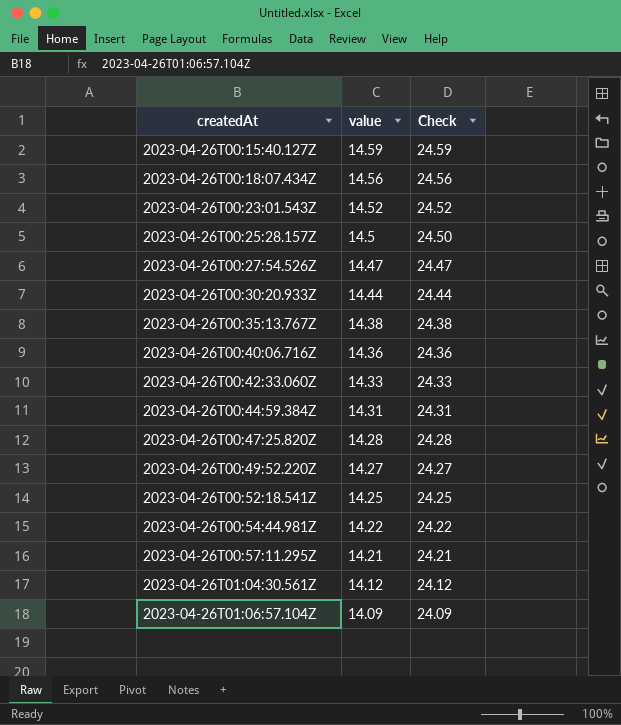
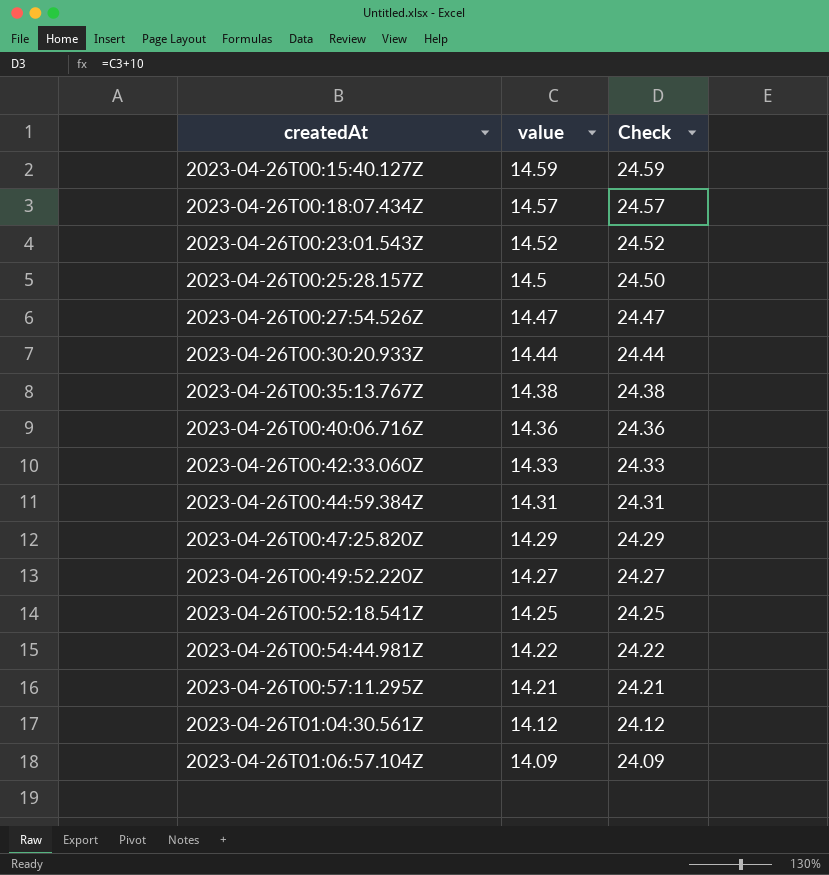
2023-04-26T00:18:07.434Z | value: 14.56 -> 14.57
2023-04-26T00:18:07.434Z | Check: 24.56 -> 24.57
2023-04-26T00:47:25.820Z | value: 14.28 -> 14.29
2023-04-26T00:47:25.820Z | Check: 24.28 -> 24.29

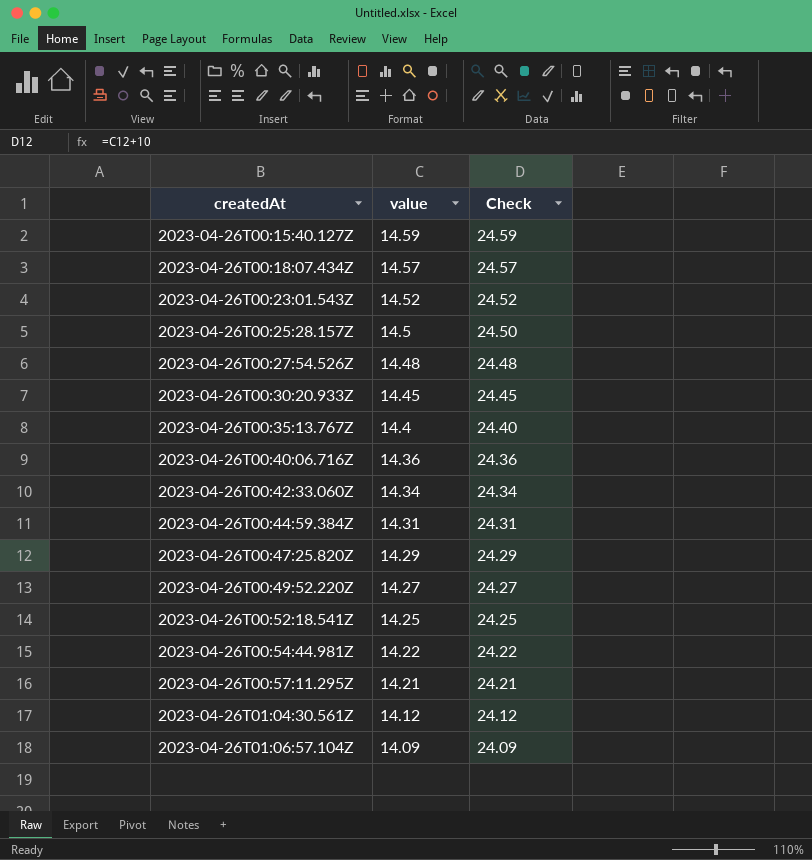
2023-04-26T00:27:54.526Z | value: 14.47 -> 14.48
2023-04-26T00:27:54.526Z | Check: 24.47 -> 24.48
2023-04-26T00:30:20.933Z | value: 14.44 -> 14.45
2023-04-26T00:30:20.933Z | Check: 24.44 -> 24.45
2023-04-26T00:35:13.767Z | value: 14.38 -> 14.4
2023-04-26T00:35:13.767Z | Check: 24.38 -> 24.40
2023-04-26T00:42:33.060Z | value: 14.33 -> 14.34
2023-04-26T00:42:33.060Z | Check: 24.33 -> 24.34

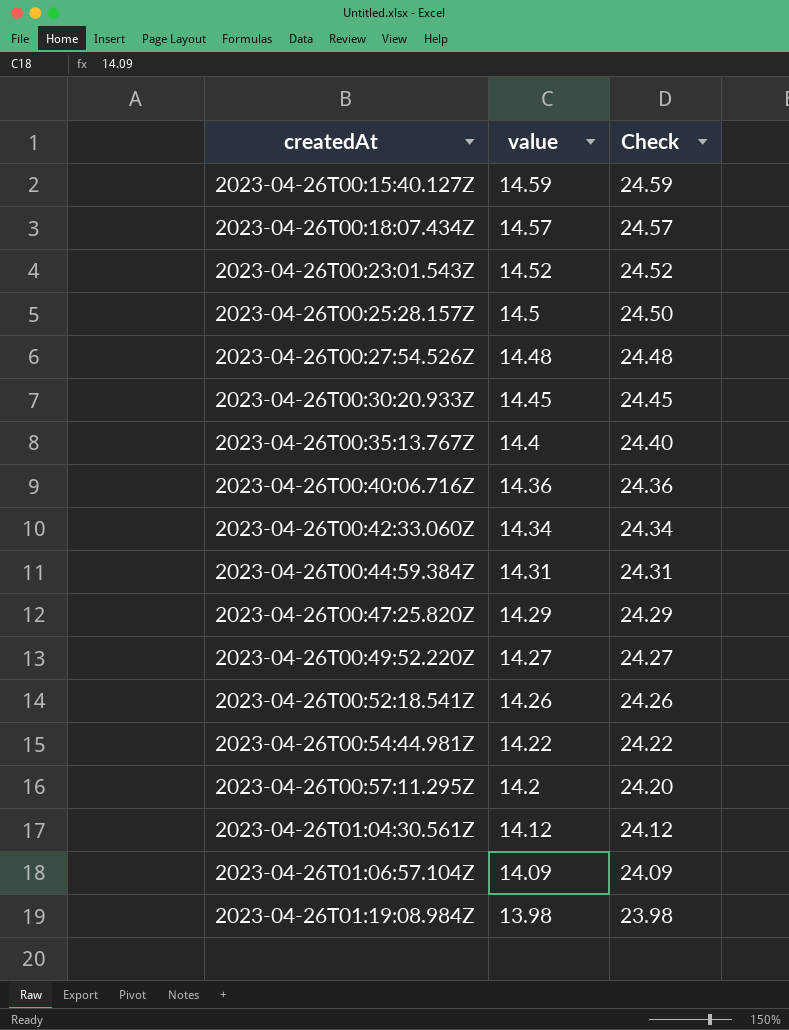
2023-04-26T00:52:18.541Z | value: 14.25 -> 14.26
2023-04-26T00:52:18.541Z | Check: 24.25 -> 24.26
2023-04-26T00:57:11.295Z | value: 14.21 -> 14.2
2023-04-26T00:57:11.295Z | Check: 24.21 -> 24.20
row 2023-04-26T01:19:08.984Z: none -> 13.98 | 23.98

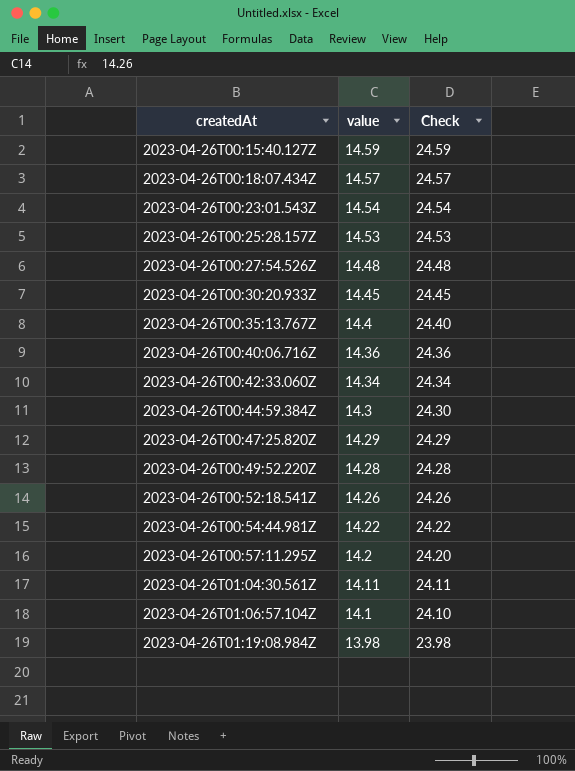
2023-04-26T00:23:01.543Z | value: 14.52 -> 14.54
2023-04-26T00:23:01.543Z | Check: 24.52 -> 24.54
2023-04-26T00:25:28.157Z | value: 14.5 -> 14.53
2023-04-26T00:25:28.157Z | Check: 24.50 -> 24.53
2023-04-26T00:44:59.384Z | value: 14.31 -> 14.3
2023-04-26T00:44:59.384Z | Check: 24.31 -> 24.30
2023-04-26T00:49:52.220Z | value: 14.27 -> 14.28
2023-04-26T00:49:52.220Z | Check: 24.27 -> 24.28
2023-04-26T01:04:30.561Z | value: 14.12 -> 14.11
2023-04-26T01:04:30.561Z | Check: 24.12 -> 24.11
2023-04-26T01:06:57.104Z | value: 14.09 -> 14.1
2023-04-26T01:06:57.104Z | Check: 24.09 -> 24.10

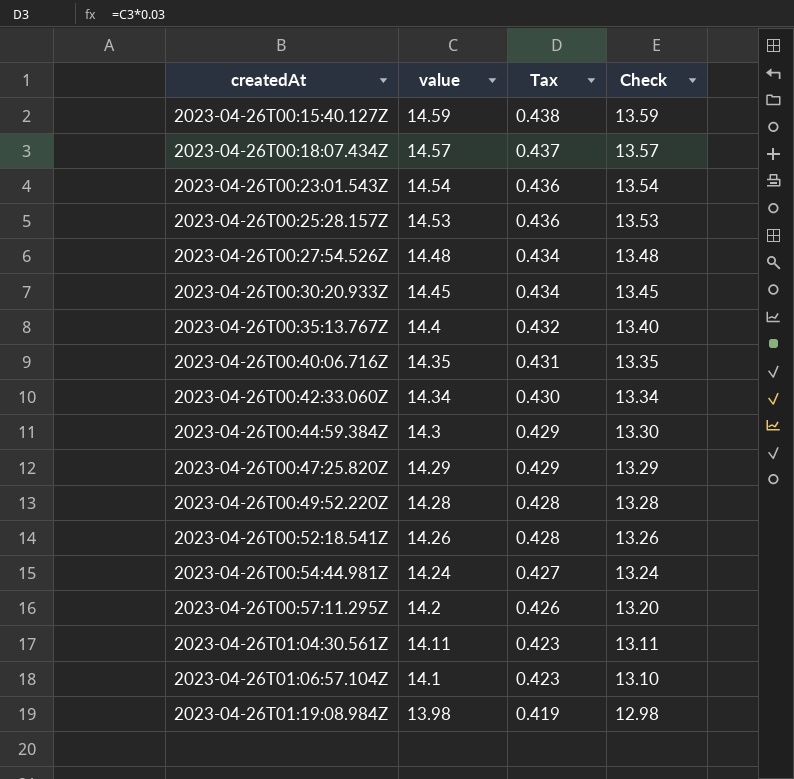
column Tax | formula: none -> [value] * 0.03
column Check | formula: [value] + 10 -> [value] - 1
2023-04-26T00:40:06.716Z | value: 14.36 -> 14.35
2023-04-26T00:54:44.981Z | value: 14.22 -> 14.24

